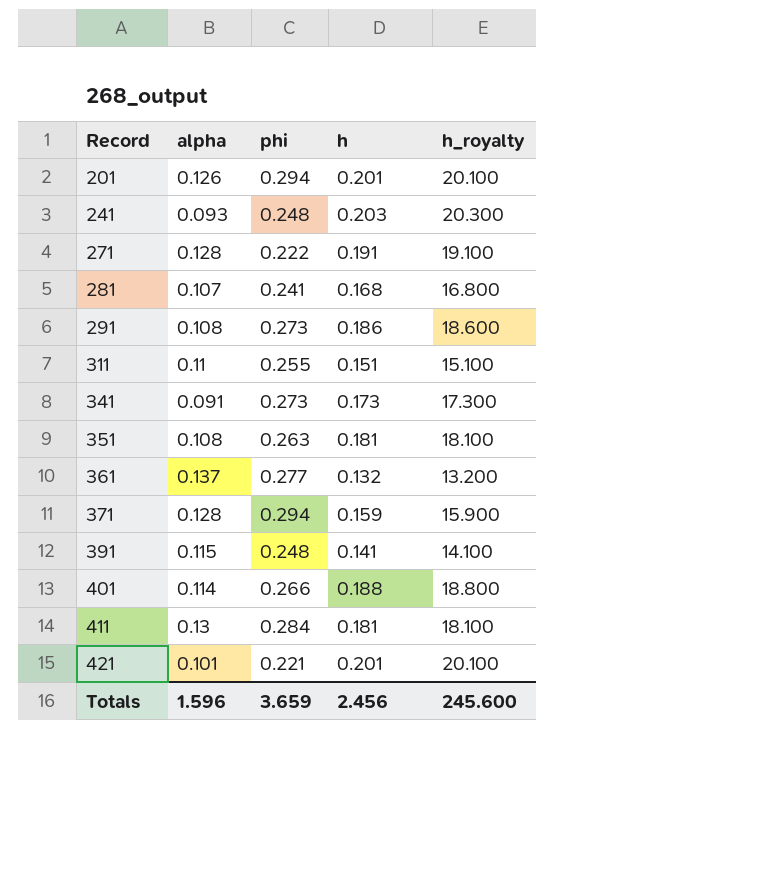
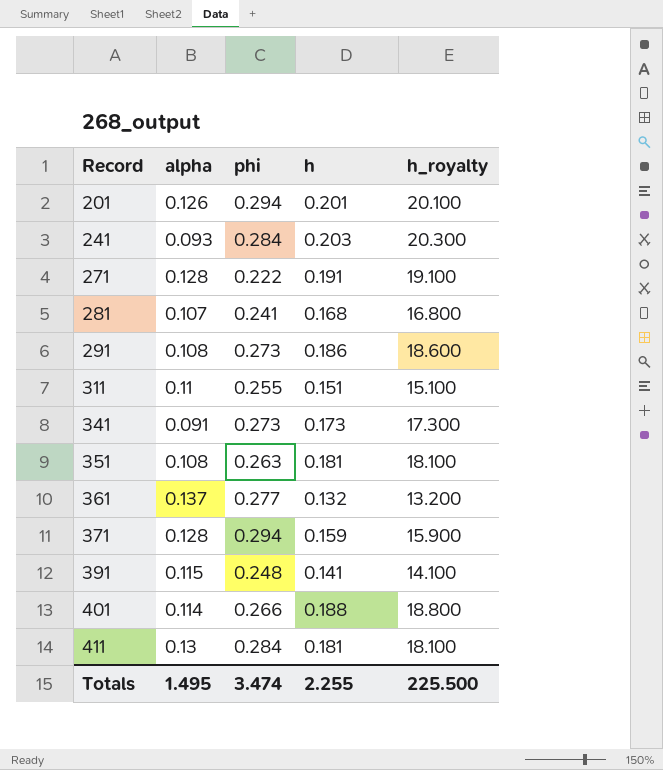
row 421: 0.101 | 0.221 | 0.201 | 20.100 -> none
241 | phi: 0.248 -> 0.284
Totals | alpha: 1.596 -> 1.495
Totals | phi: 3.659 -> 3.474
Totals | h: 2.456 -> 2.255
Totals | h_royalty: 245.600 -> 225.500

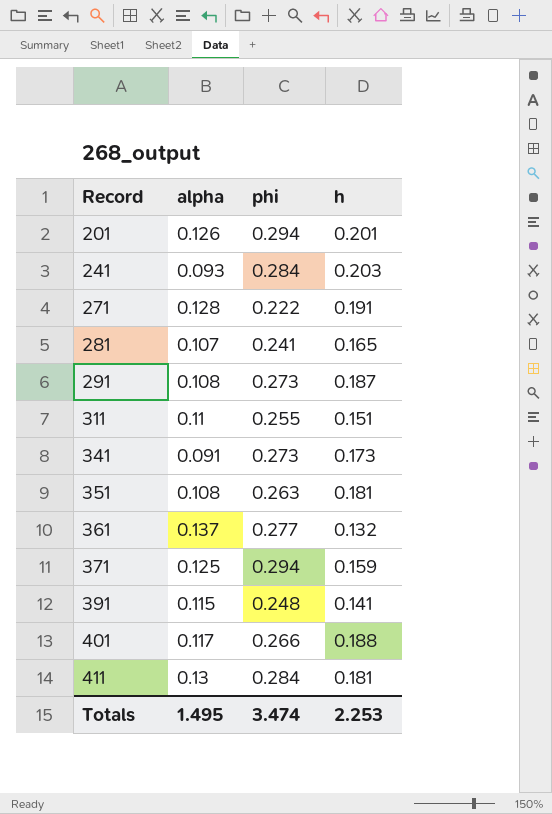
column h_royalty | formula: [h] * 100 -> none
281 | h: 0.168 -> 0.165
291 | h: 0.186 -> 0.187
371 | alpha: 0.128 -> 0.125
401 | alpha: 0.114 -> 0.117
Totals | h: 2.255 -> 2.253

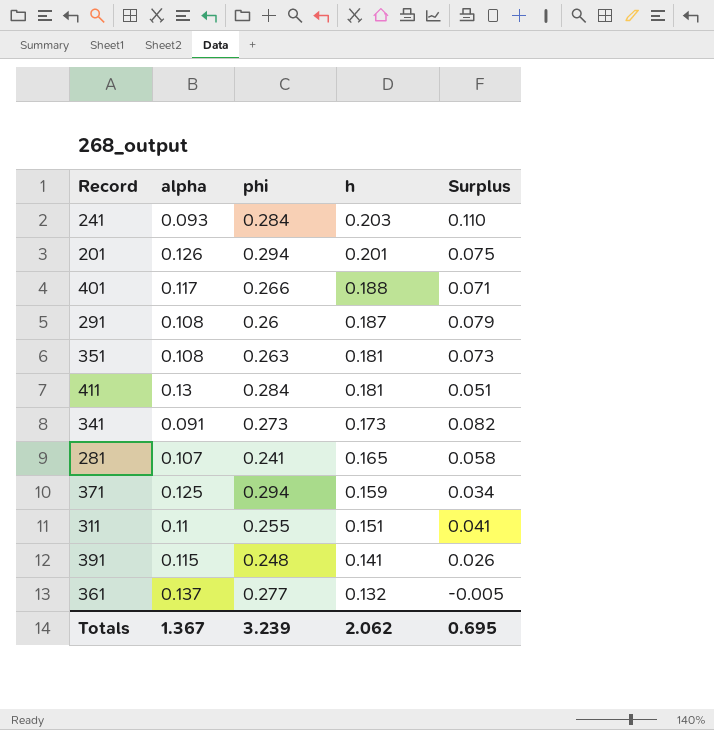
row order: Record ascending -> h descending
column Surplus | formula: none -> [h] - [alpha]
row 271: 0.128 | 0.222 | 0.191 -> none
291 | phi: 0.273 -> 0.26
Totals | alpha: 1.495 -> 1.367
Totals | phi: 3.474 -> 3.239
Totals | h: 2.253 -> 2.062

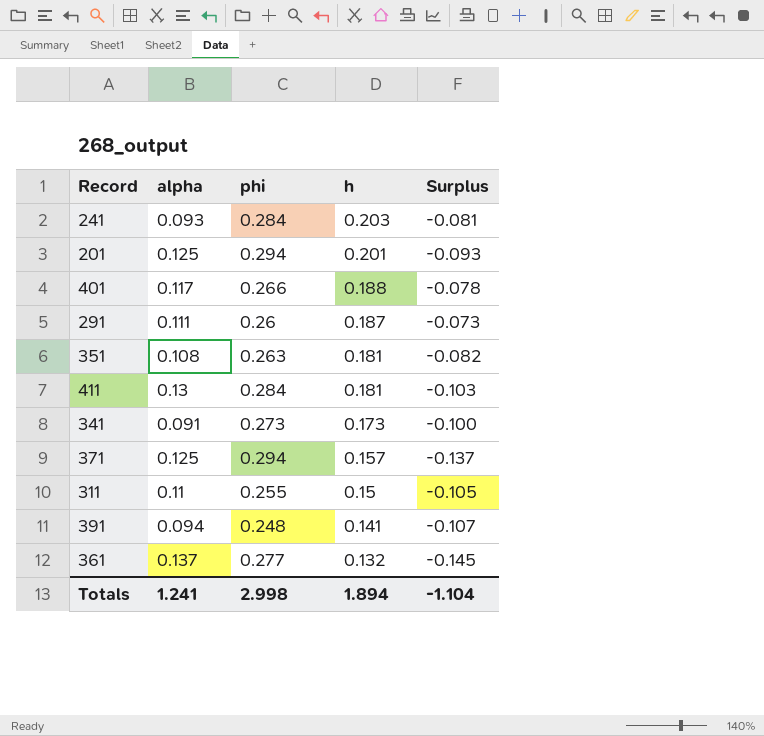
column Surplus | formula: [h] - [alpha] -> [h] - [phi]
row 281: 0.107 | 0.241 | 0.165 | 0.058 -> none
201 | alpha: 0.126 -> 0.125
291 | alpha: 0.108 -> 0.111
371 | h: 0.159 -> 0.157
311 | h: 0.151 -> 0.15
391 | alpha: 0.115 -> 0.094
Totals | alpha: 1.367 -> 1.241
Totals | phi: 3.239 -> 2.998
Totals | h: 2.062 -> 1.894
Totals | Surplus: 0.695 -> -1.104

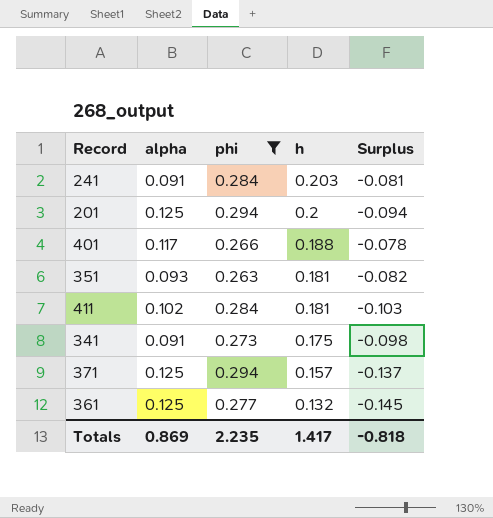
filter: none -> phi >= 0.263
241 | alpha: 0.093 -> 0.091
201 | h: 0.201 -> 0.2
201 | Surplus: -0.093 -> -0.094
351 | alpha: 0.108 -> 0.093
411 | alpha: 0.13 -> 0.102
341 | h: 0.173 -> 0.175
341 | Surplus: -0.100 -> -0.098
361 | alpha: 0.137 -> 0.125
Totals | alpha: 1.241 -> 0.869
Totals | phi: 2.998 -> 2.235
Totals | h: 1.894 -> 1.417
Totals | Surplus: -1.104 -> -0.818

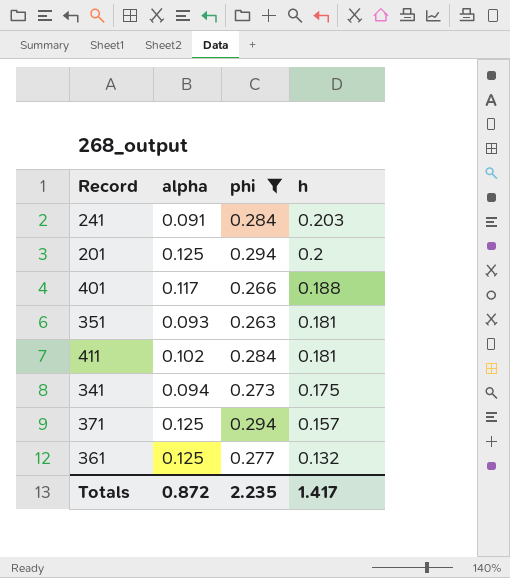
column Surplus | formula: [h] - [phi] -> none
341 | alpha: 0.091 -> 0.094
Totals | alpha: 0.869 -> 0.872

